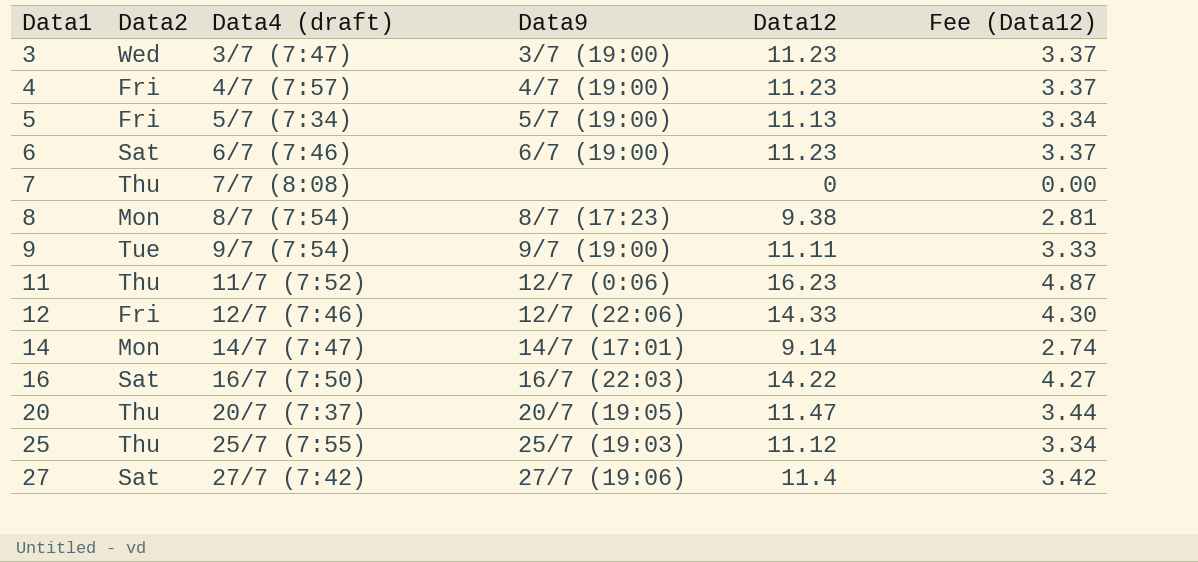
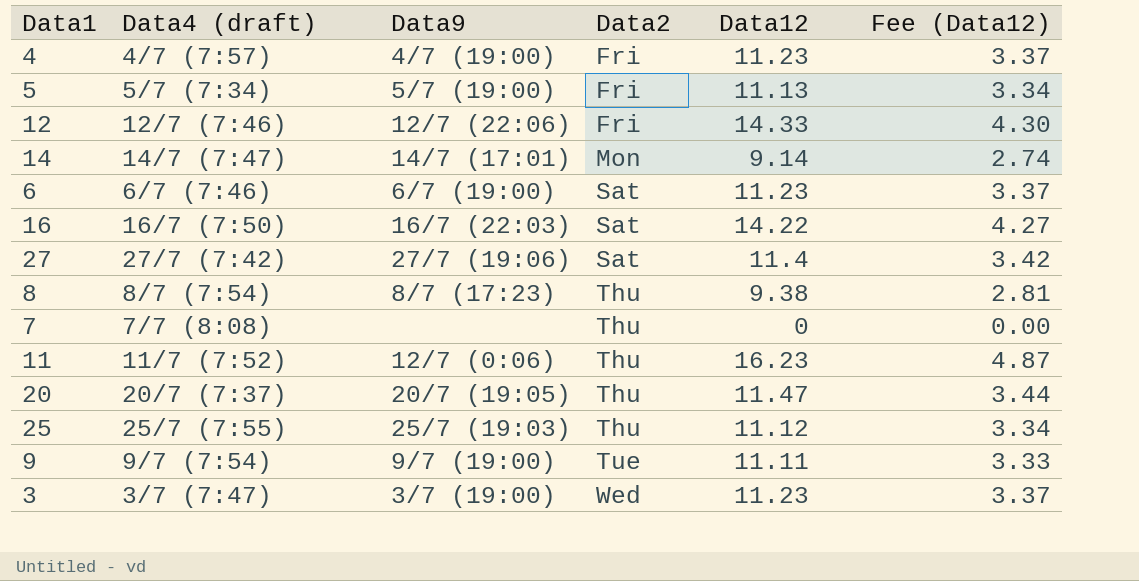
row order: Data1 ascending -> Data2 ascending
column Data2 | position: 2 -> 4
8 | Data2: Mon -> Thu

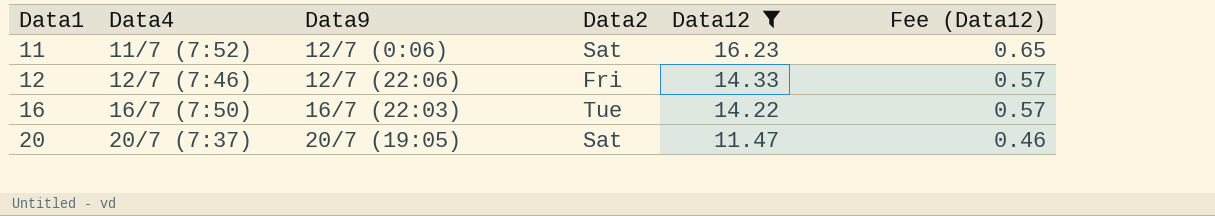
filter: none -> Data12 >= 11.47
row order: Data2 ascending -> Data1 ascending
column name: Data4 (draft) -> Data4
column Fee (Data12) | formula: [Data12] * 0.3 -> [Data12] * 0.04
11 | Data2: Thu -> Sat
16 | Data2: Sat -> Tue
20 | Data2: Thu -> Sat

